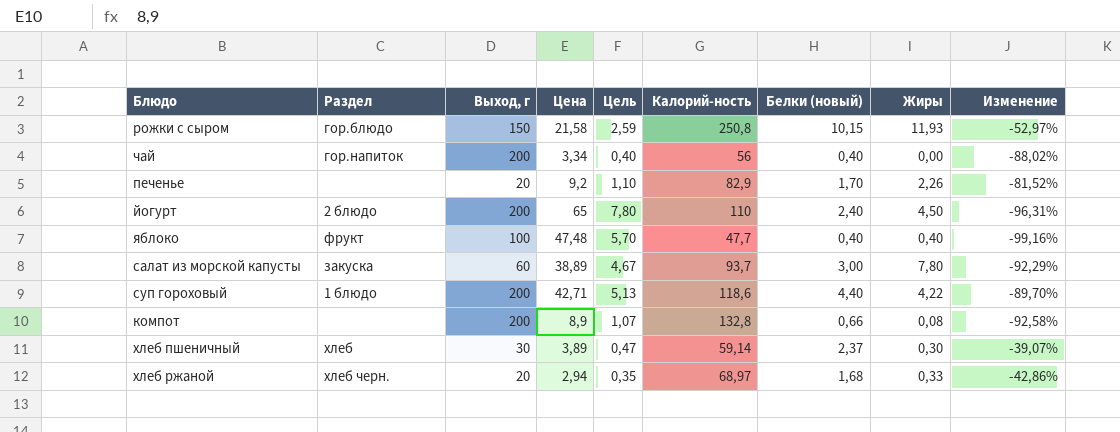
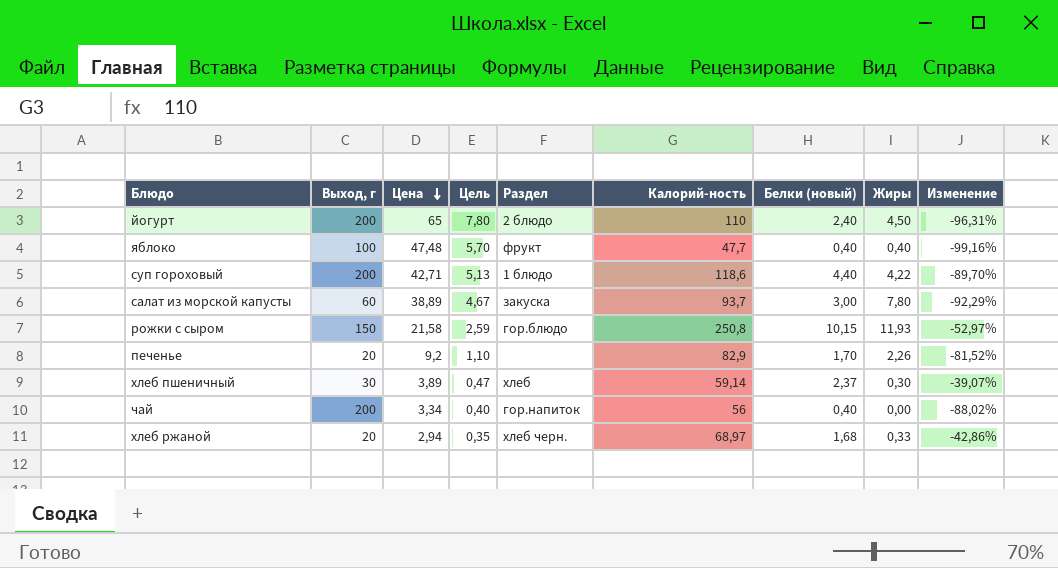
row order: none -> Цена descending
column Раздел | position: 2 -> 5
row компот: none | 200 | 8,9 | 1,07 | 132,8 | 0,66 | 0,08 | -92,58% -> none

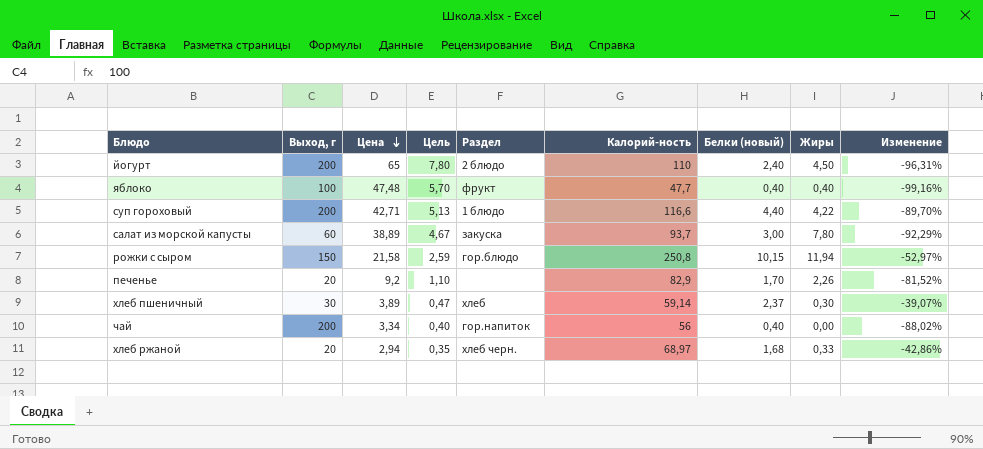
суп гороховый | Калорий-ность: 118,6 -> 116,6
рожки с сыром | Жиры: 11,93 -> 11,94

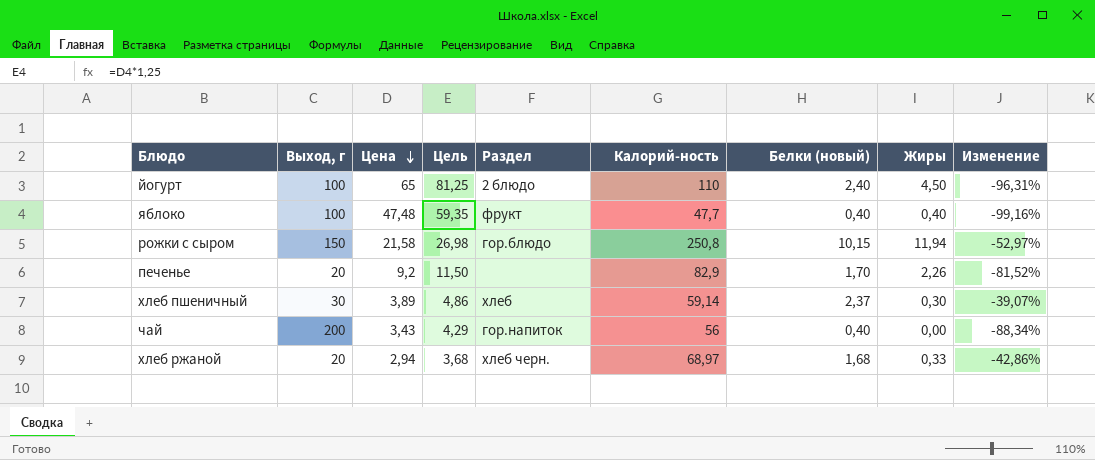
column Цель | formula: [Цена] * 0,12 -> [Цена] * 1,25
row суп гороховый: 200 | 42,71 | 5,13 | 1 блюдо | 116,6 | 4,40 | 4,22 | -89,70% -> none
row салат из морской капусты: 60 | 38,89 | 4,67 | закуска | 93,7 | 3,00 | 7,80 | -92,29% -> none
йогурт | Выход, г: 200 -> 100
чай | Цена: 3,34 -> 3,43
чай | Изменение: -88,02% -> -88,34%

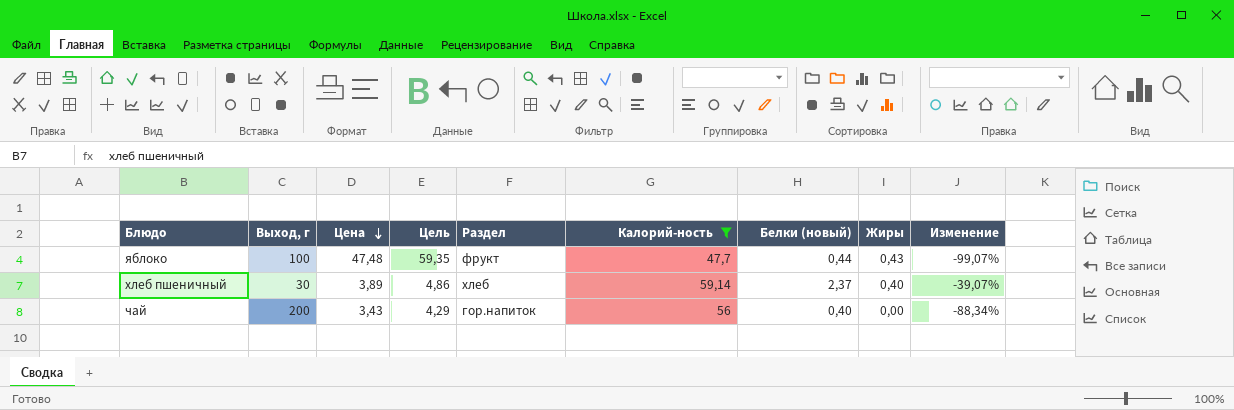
filter: none -> Калорий-ность <= 59,14
яблоко | Белки (новый): 0,40 -> 0,44
яблоко | Жиры: 0,40 -> 0,43
яблоко | Изменение: -99,16% -> -99,07%
хлеб пшеничный | Жиры: 0,30 -> 0,40

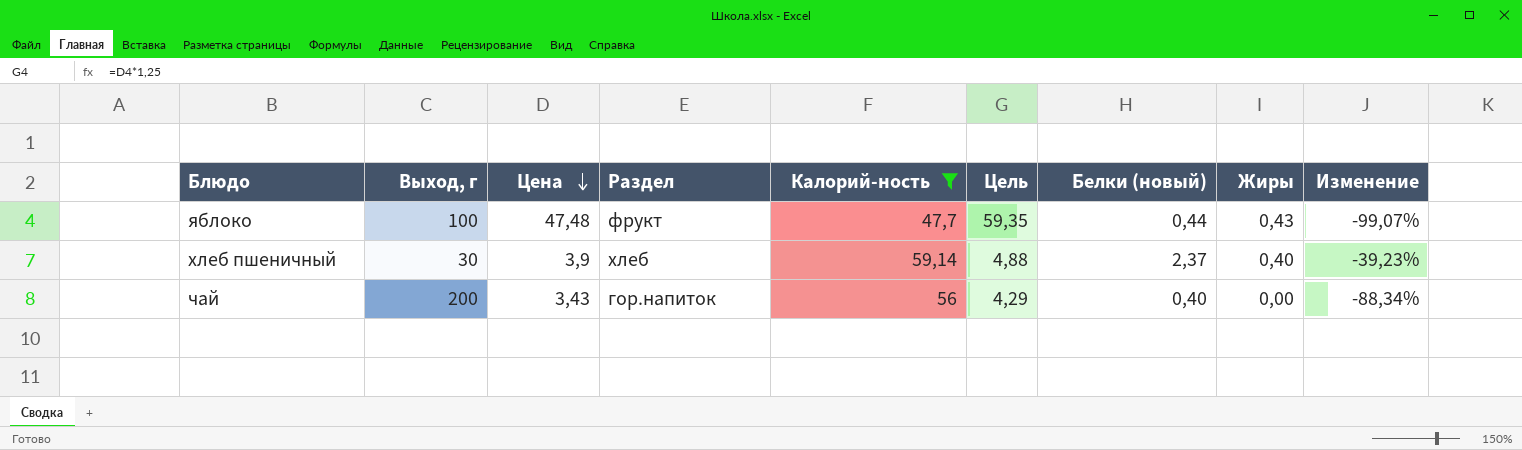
column Цель | position: 4 -> 6
хлеб пшеничный | Цена: 3,89 -> 3,9
хлеб пшеничный | Цель: 4,86 -> 4,88
хлеб пшеничный | Изменение: -39,07% -> -39,23%

